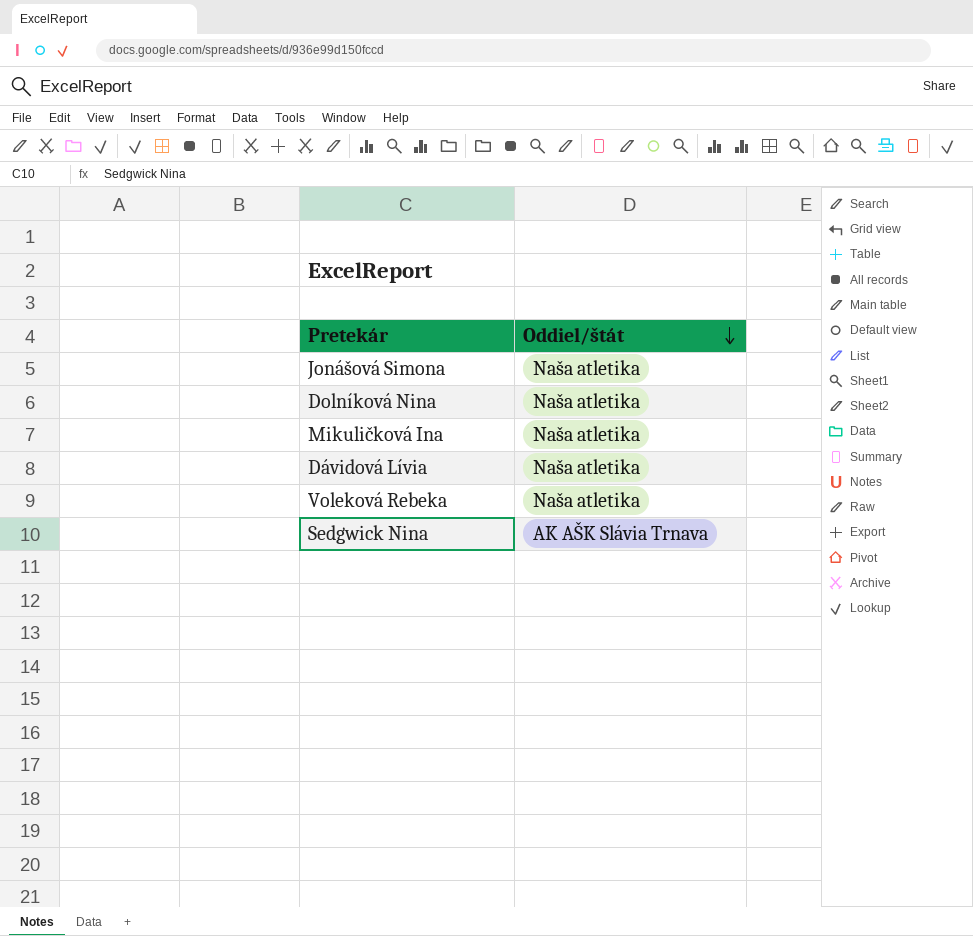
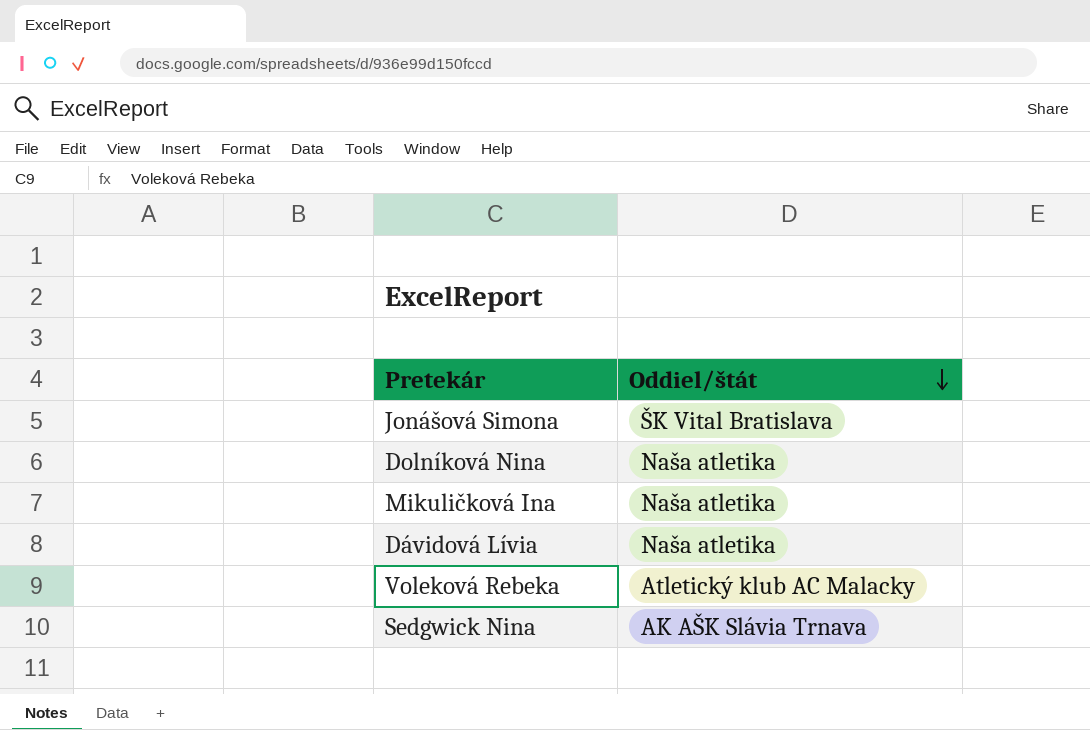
Jonášová Simona | Oddiel/štát: Naša atletika -> ŠK Vital Bratislava
Voleková Rebeka | Oddiel/štát: Naša atletika -> Atletický klub AC Malacky

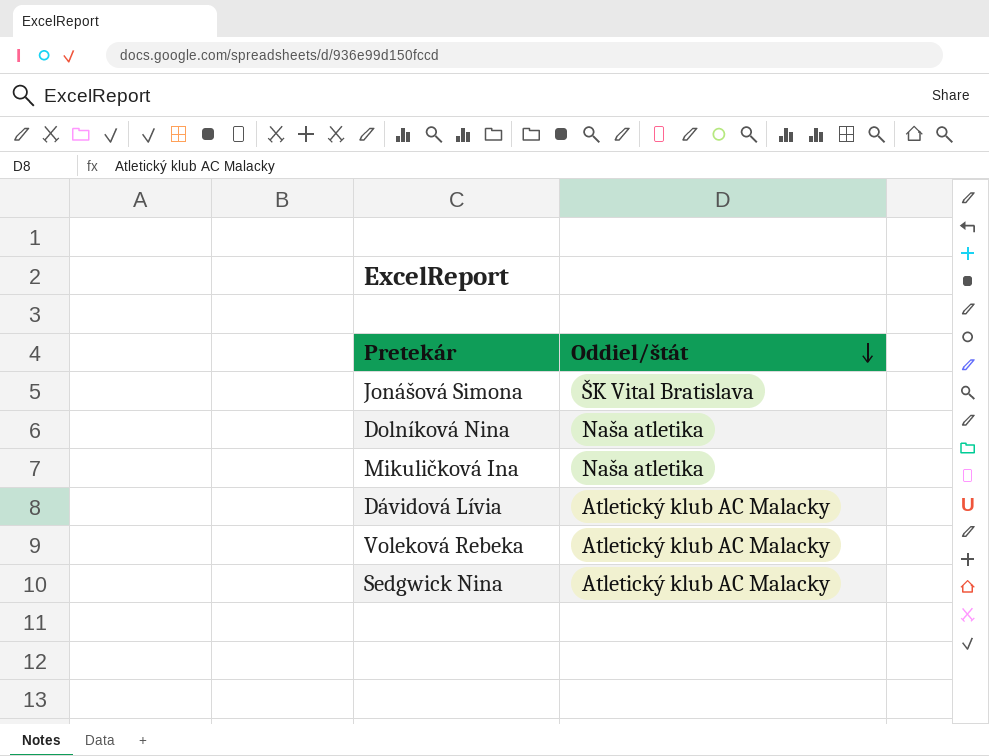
Dávidová Lívia | Oddiel/štát: Naša atletika -> Atletický klub AC Malacky
Sedgwick Nina | Oddiel/štát: AK AŠK Slávia Trnava -> Atletický klub AC Malacky

